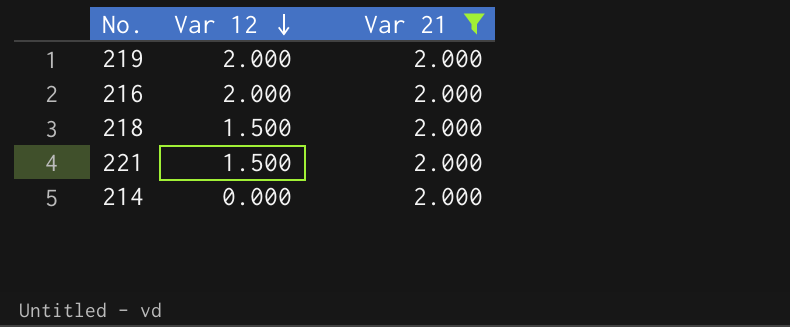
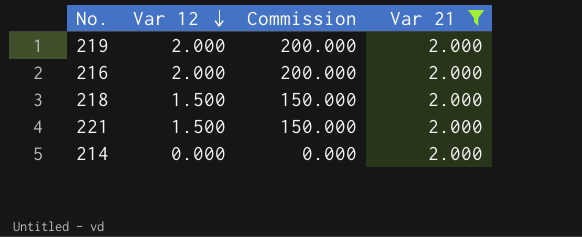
column Commission | formula: none -> [Var 12] * 100

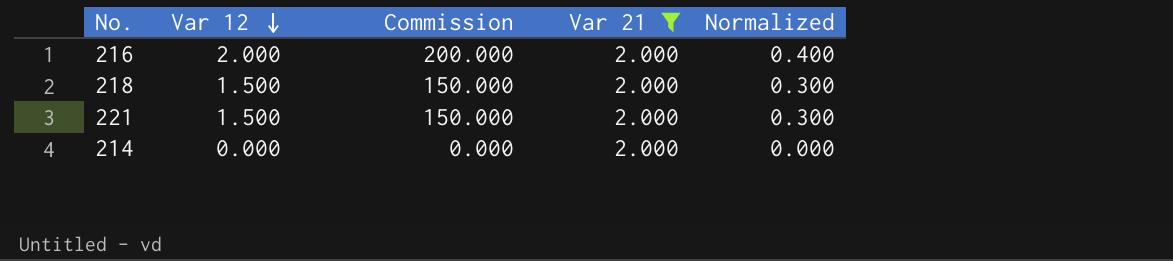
column Normalized | formula: none -> [Var 12] * 0.2
row 219: 2.000 | 200.000 | 2.000 -> none

